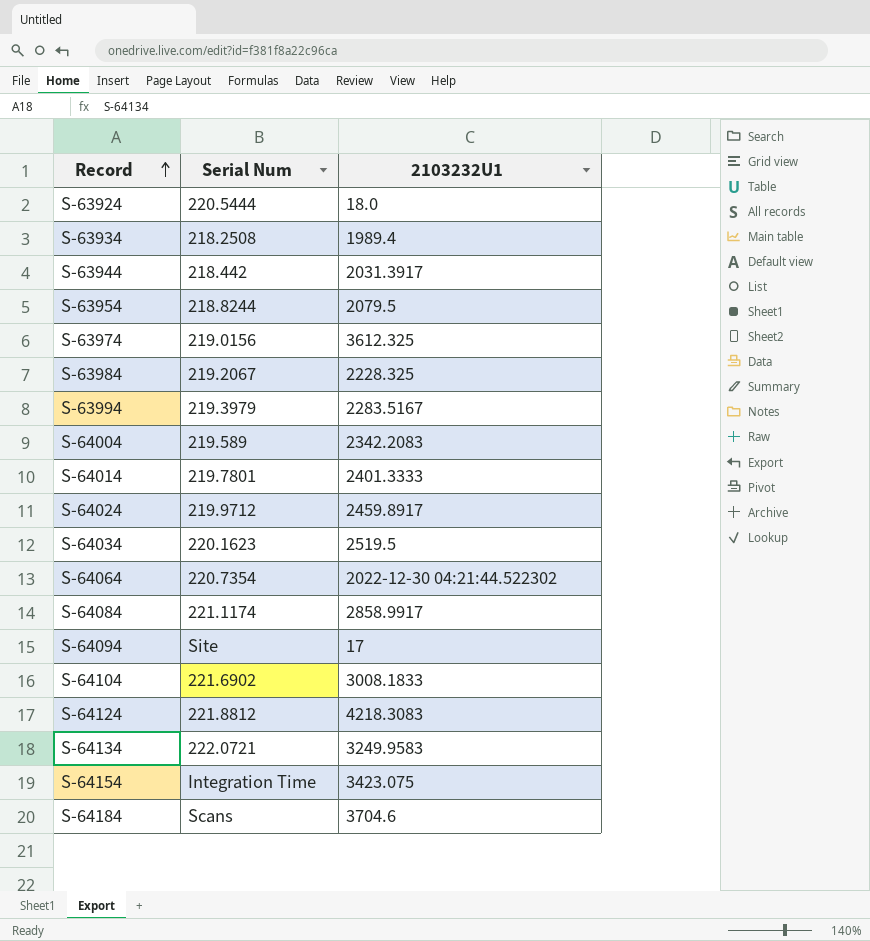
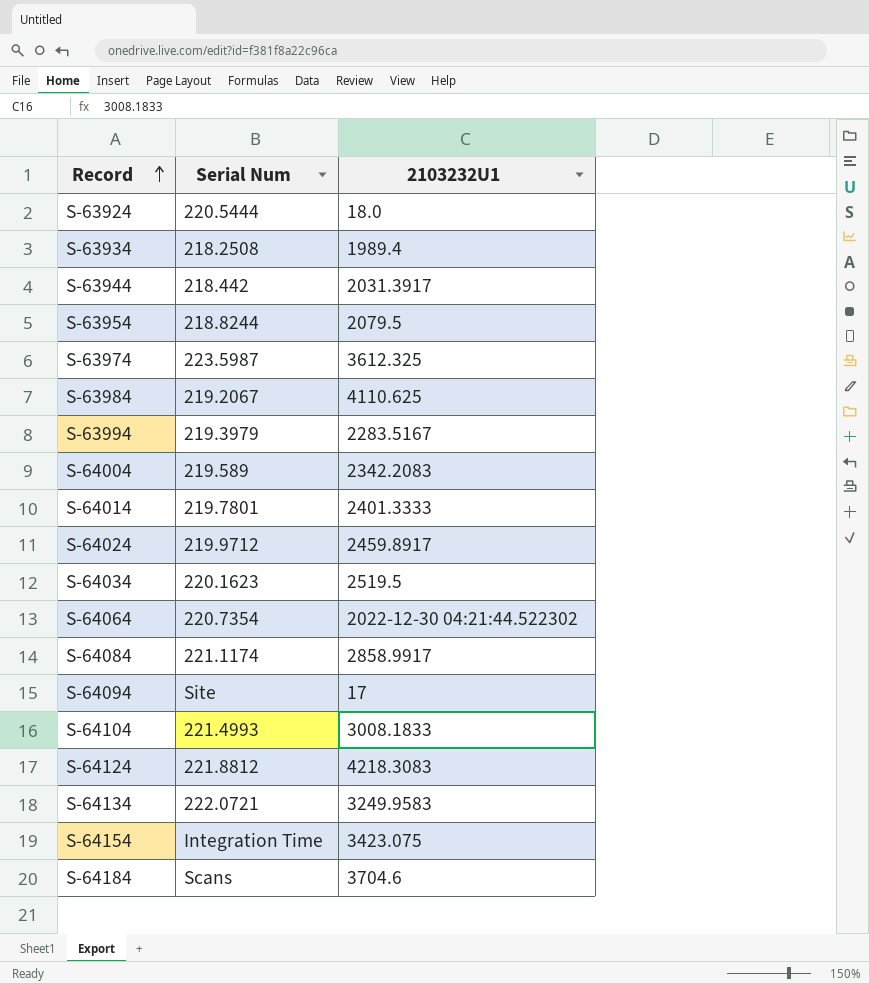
S-63974 | Serial Num: 219.0156 -> 223.5987
S-63984 | 2103232U1: 2228.325 -> 4110.625
S-64104 | Serial Num: 221.6902 -> 221.4993

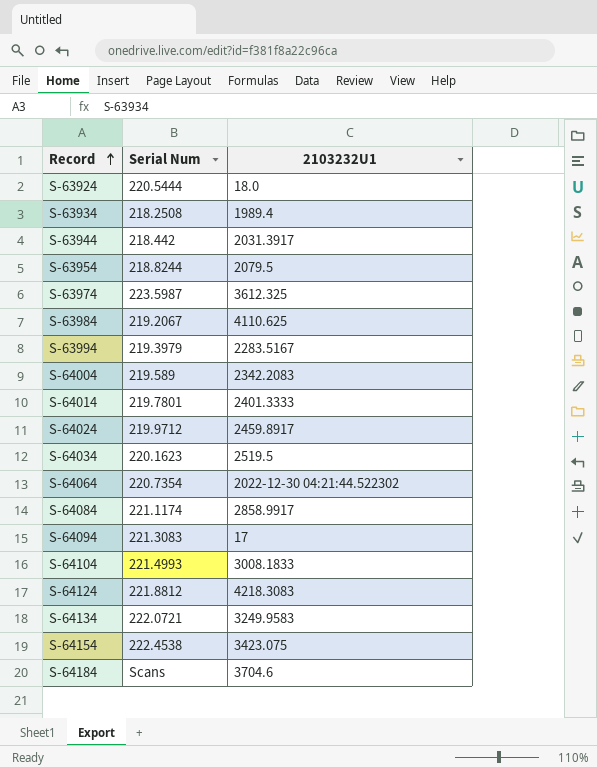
S-64094 | Serial Num: Site -> 221.3083
S-64154 | Serial Num: Integration Time -> 222.4538

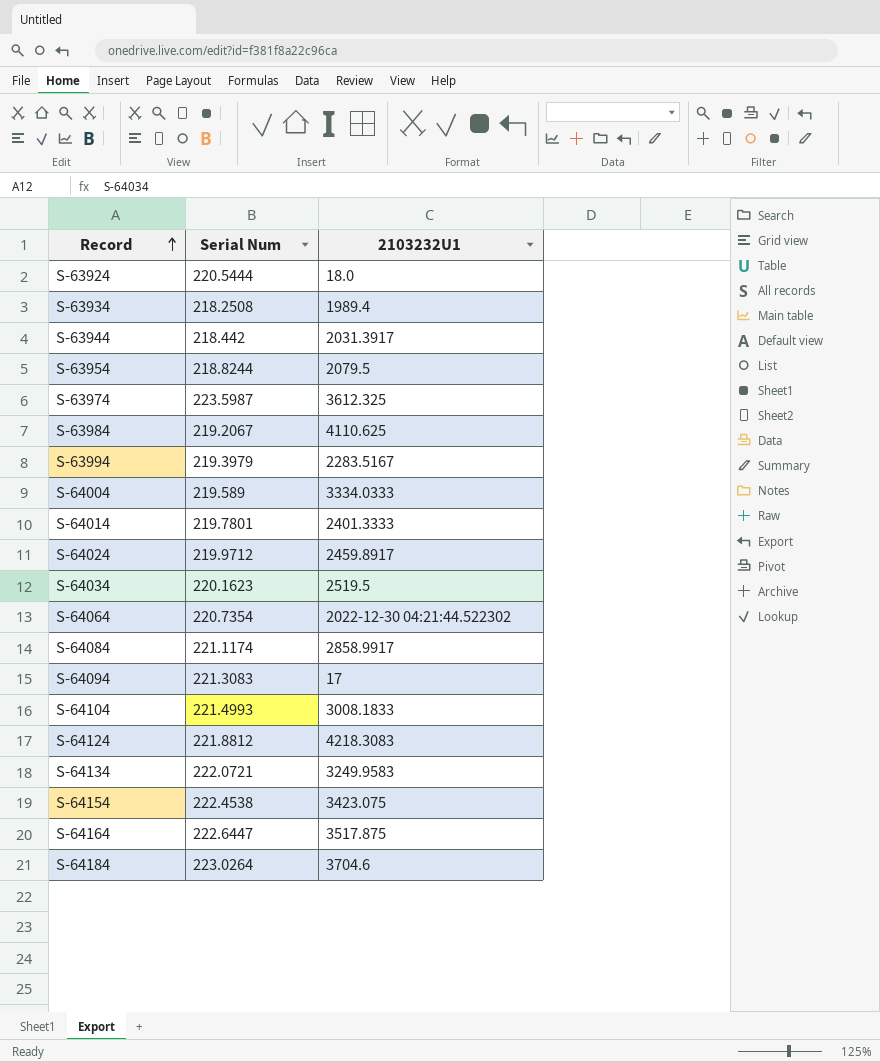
S-64004 | 2103232U1: 2342.2083 -> 3334.0333
row S-64164: none -> 222.6447 | 3517.875
S-64184 | Serial Num: Scans -> 223.0264

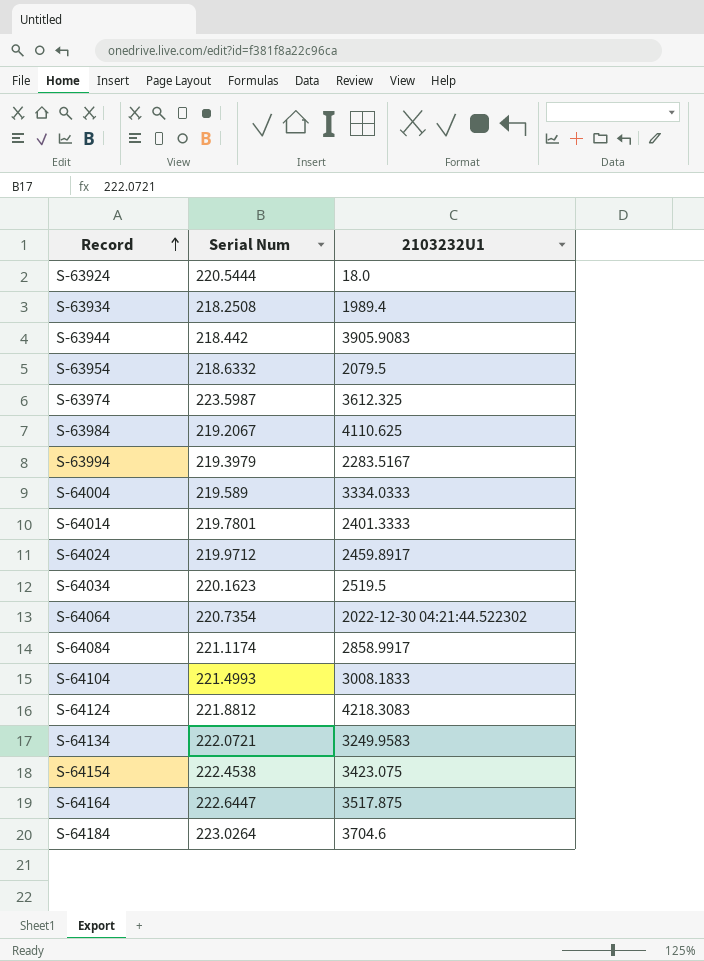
row S-64094: 221.3083 | 17 -> none
S-63944 | 2103232U1: 2031.3917 -> 3905.9083
S-63954 | Serial Num: 218.8244 -> 218.6332

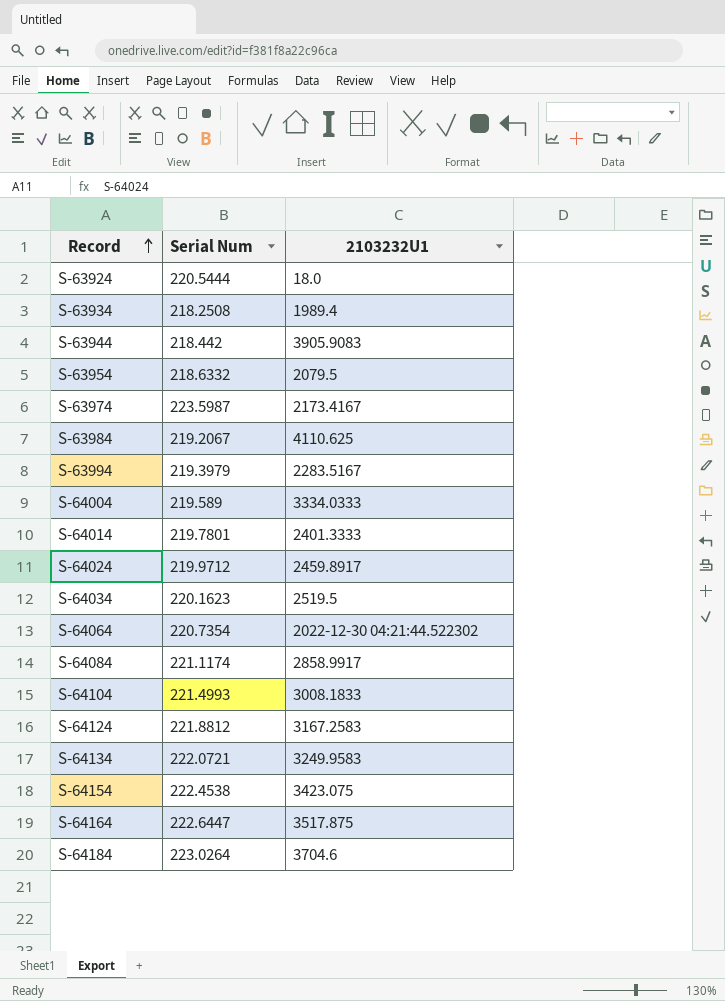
S-63974 | 2103232U1: 3612.325 -> 2173.4167
S-64124 | 2103232U1: 4218.3083 -> 3167.2583

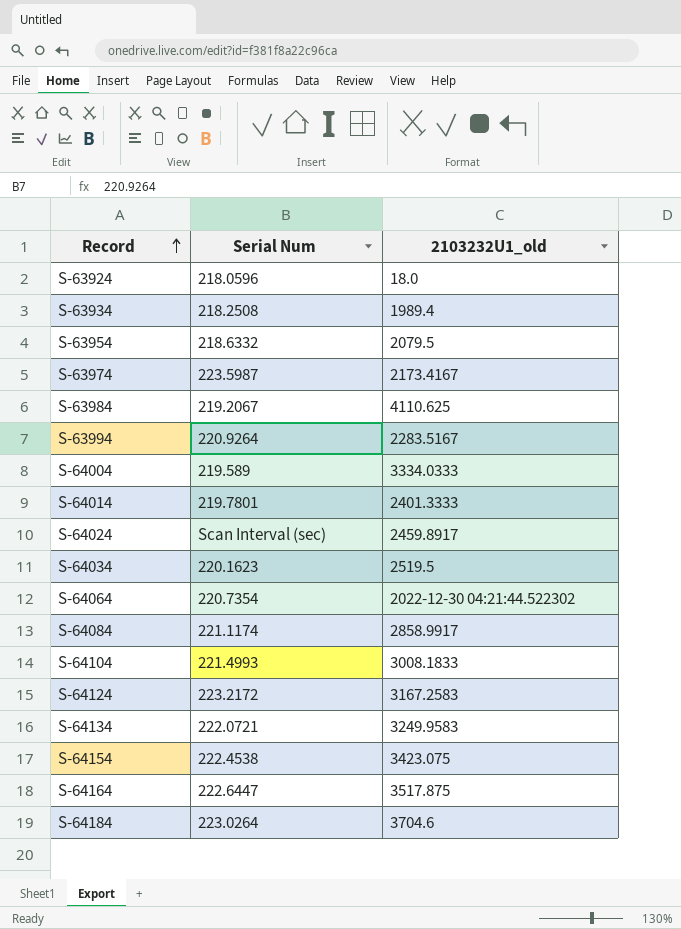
column name: 2103232U1 -> 2103232U1_old
row S-63944: 218.442 | 3905.9083 -> none
S-63924 | Serial Num: 220.5444 -> 218.0596
S-63994 | Serial Num: 219.3979 -> 220.9264
S-64024 | Serial Num: 219.9712 -> Scan Interval (sec)
S-64124 | Serial Num: 221.8812 -> 223.2172

